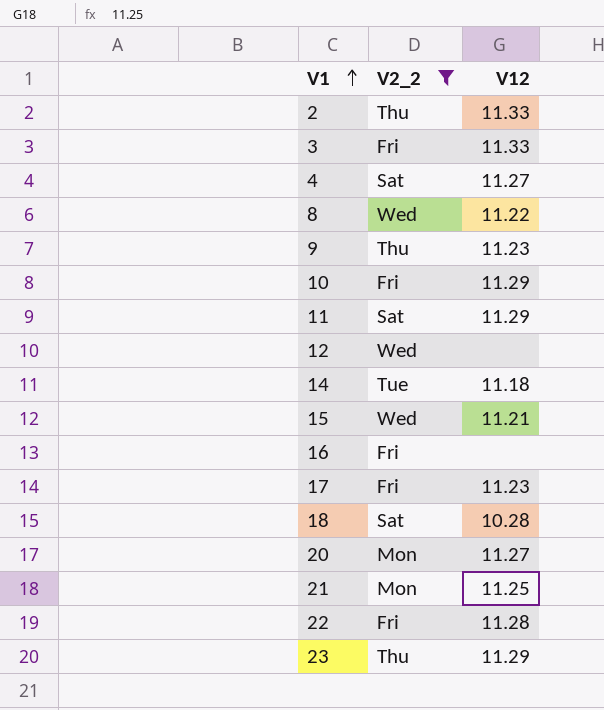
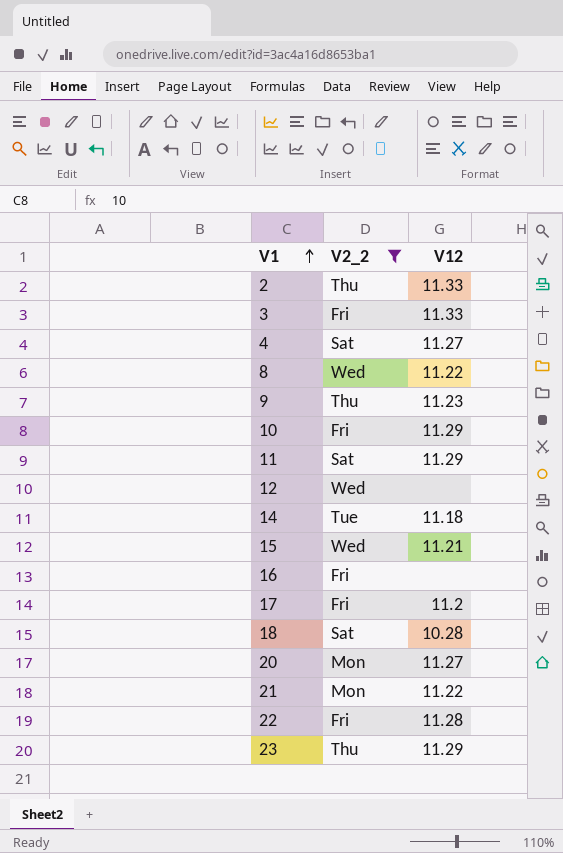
17 | V12: 11.23 -> 11.2
21 | V12: 11.25 -> 11.22

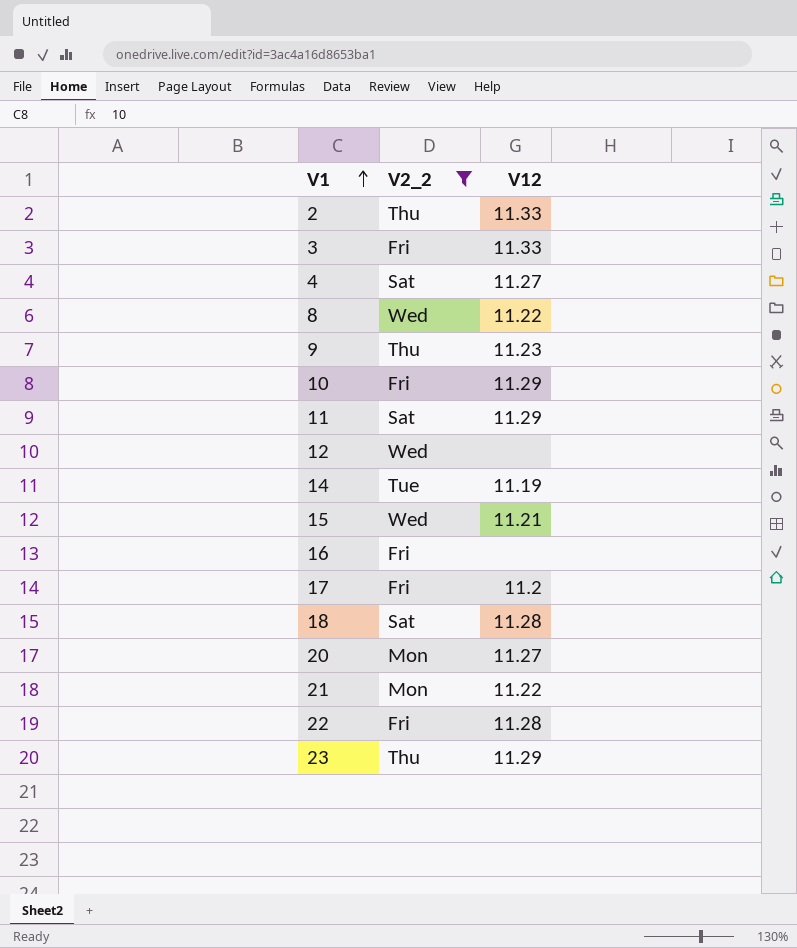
14 | V12: 11.18 -> 11.19
18 | V12: 10.28 -> 11.28

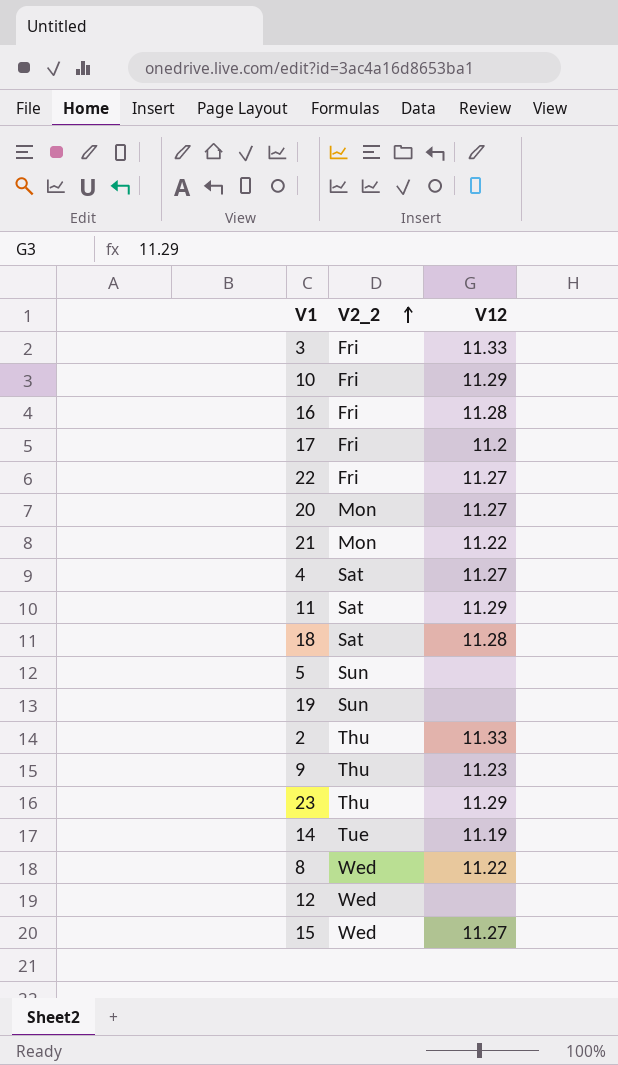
filter: V2_2 != Sun -> none
row order: V1 ascending -> V2_2 ascending
16 | V12: none -> 11.28
22 | V12: 11.28 -> 11.27
15 | V12: 11.21 -> 11.27

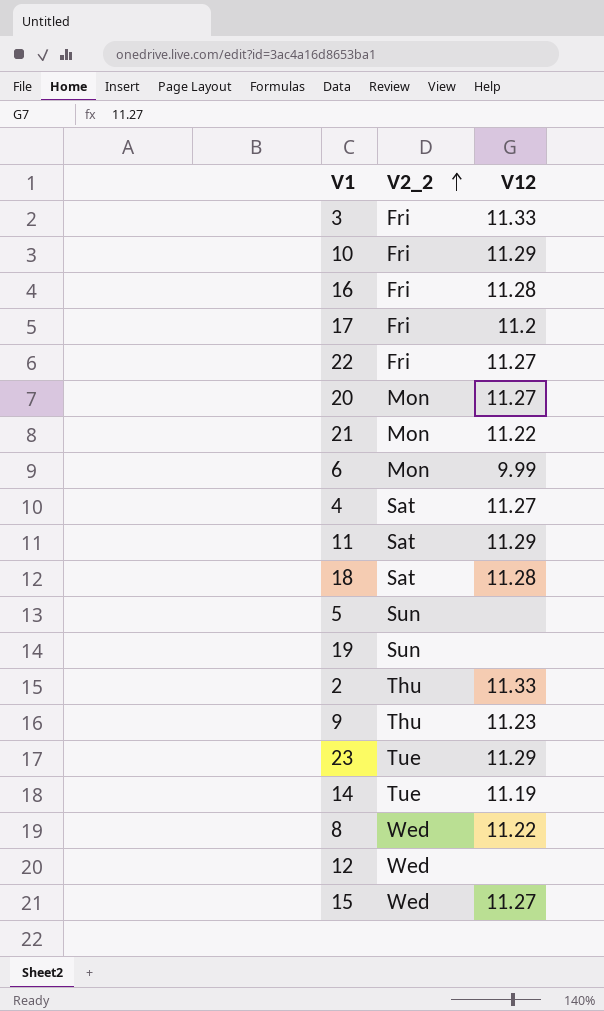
row 6: none -> Mon | 9.99
23 | V2_2: Thu -> Tue

